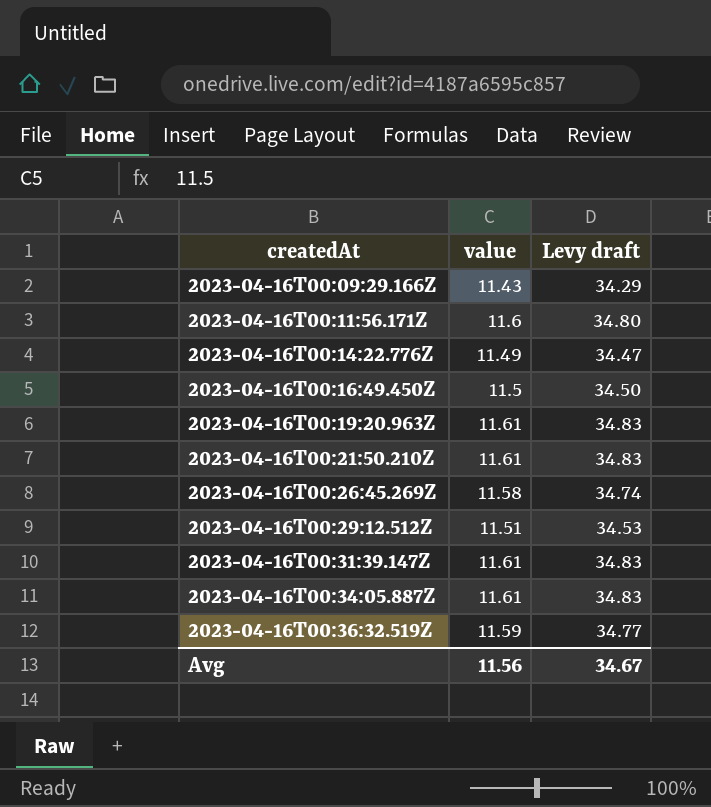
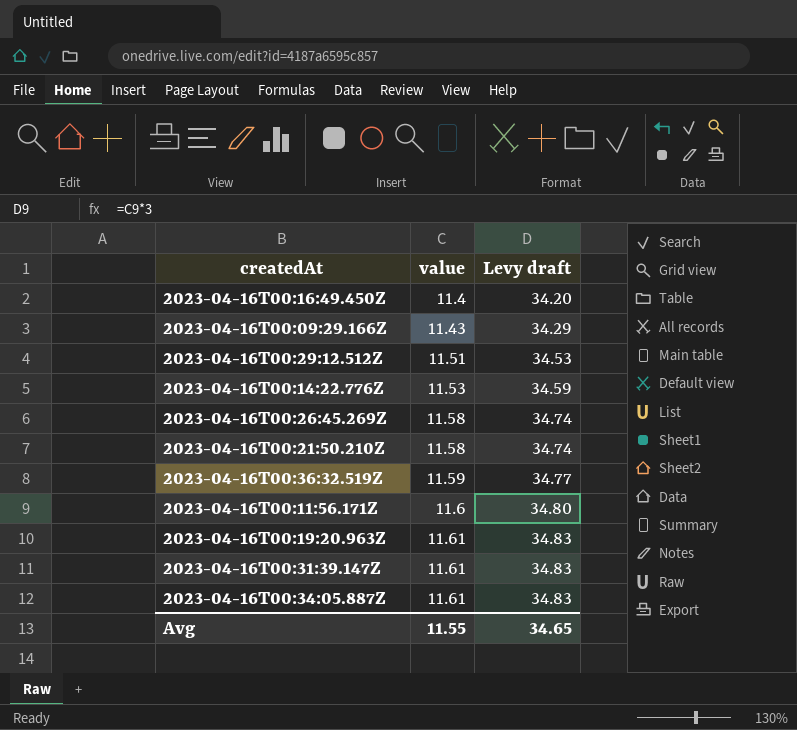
row order: createdAt ascending -> value ascending
2023-04-16T00:16:49.450Z | value: 11.5 -> 11.4
2023-04-16T00:16:49.450Z | Levy draft: 34.50 -> 34.20
2023-04-16T00:14:22.776Z | value: 11.49 -> 11.53
2023-04-16T00:14:22.776Z | Levy draft: 34.47 -> 34.59
2023-04-16T00:21:50.210Z | value: 11.61 -> 11.58
2023-04-16T00:21:50.210Z | Levy draft: 34.83 -> 34.74
Avg | value: 11.56 -> 11.55
Avg | Levy draft: 34.67 -> 34.65

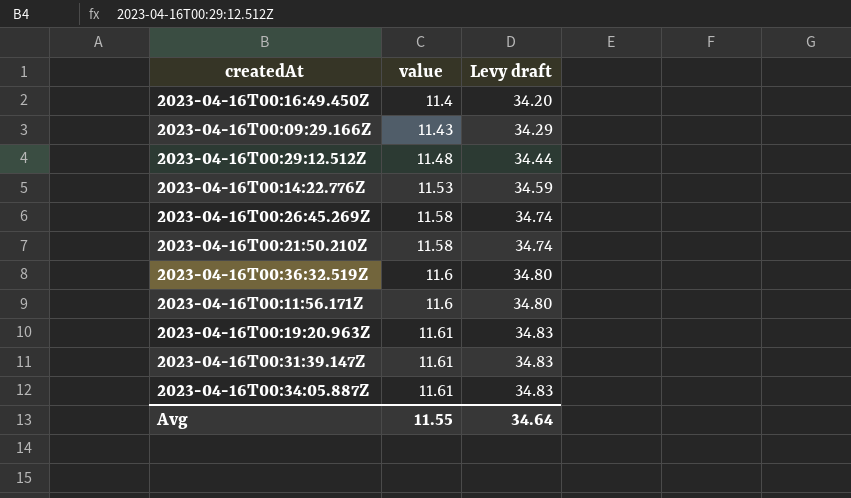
2023-04-16T00:29:12.512Z | value: 11.51 -> 11.48
2023-04-16T00:29:12.512Z | Levy draft: 34.53 -> 34.44
2023-04-16T00:36:32.519Z | value: 11.59 -> 11.6
2023-04-16T00:36:32.519Z | Levy draft: 34.77 -> 34.80
Avg | Levy draft: 34.65 -> 34.64

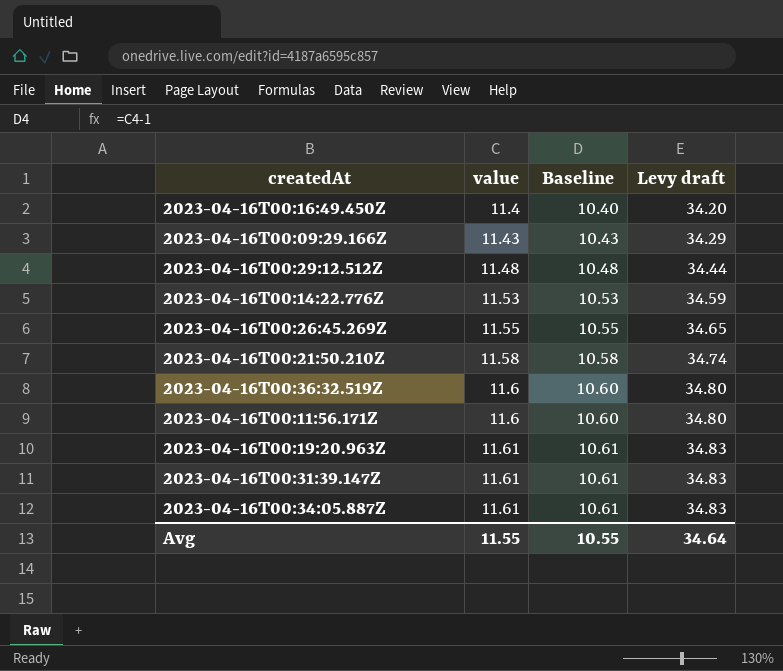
column Baseline | formula: none -> [value] - 1
2023-04-16T00:26:45.269Z | value: 11.58 -> 11.55
2023-04-16T00:26:45.269Z | Levy draft: 34.74 -> 34.65

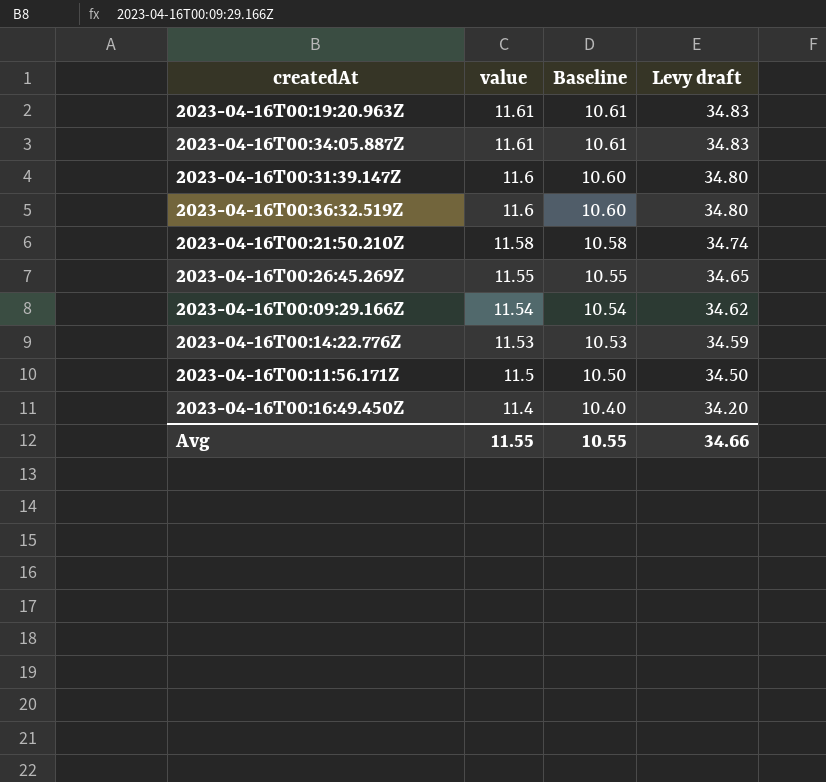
row order: value ascending -> value descending
row 2023-04-16T00:29:12.512Z: 11.48 | 10.48 | 34.44 -> none
2023-04-16T00:31:39.147Z | value: 11.61 -> 11.6
2023-04-16T00:31:39.147Z | Baseline: 10.61 -> 10.60
2023-04-16T00:31:39.147Z | Levy draft: 34.83 -> 34.80
2023-04-16T00:09:29.166Z | value: 11.43 -> 11.54
2023-04-16T00:09:29.166Z | Baseline: 10.43 -> 10.54
2023-04-16T00:09:29.166Z | Levy draft: 34.29 -> 34.62
2023-04-16T00:11:56.171Z | value: 11.6 -> 11.5
2023-04-16T00:11:56.171Z | Baseline: 10.60 -> 10.50
2023-04-16T00:11:56.171Z | Levy draft: 34.80 -> 34.50
Avg | Levy draft: 34.64 -> 34.66

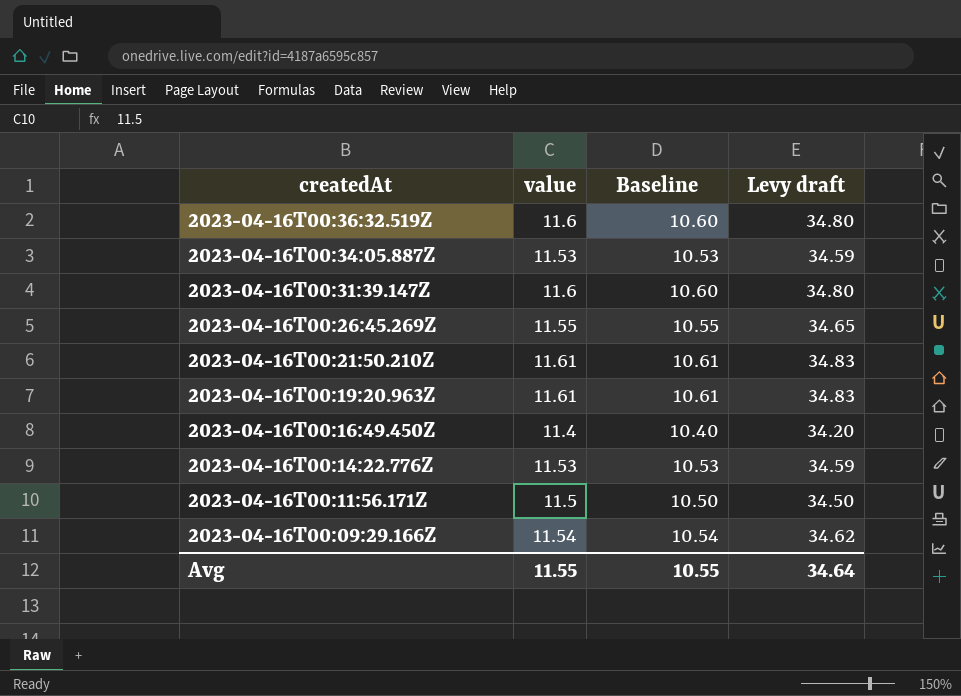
row order: value descending -> createdAt descending
2023-04-16T00:34:05.887Z | value: 11.61 -> 11.53
2023-04-16T00:34:05.887Z | Baseline: 10.61 -> 10.53
2023-04-16T00:34:05.887Z | Levy draft: 34.83 -> 34.59
2023-04-16T00:21:50.210Z | value: 11.58 -> 11.61
2023-04-16T00:21:50.210Z | Baseline: 10.58 -> 10.61
2023-04-16T00:21:50.210Z | Levy draft: 34.74 -> 34.83
Avg | Levy draft: 34.66 -> 34.64

